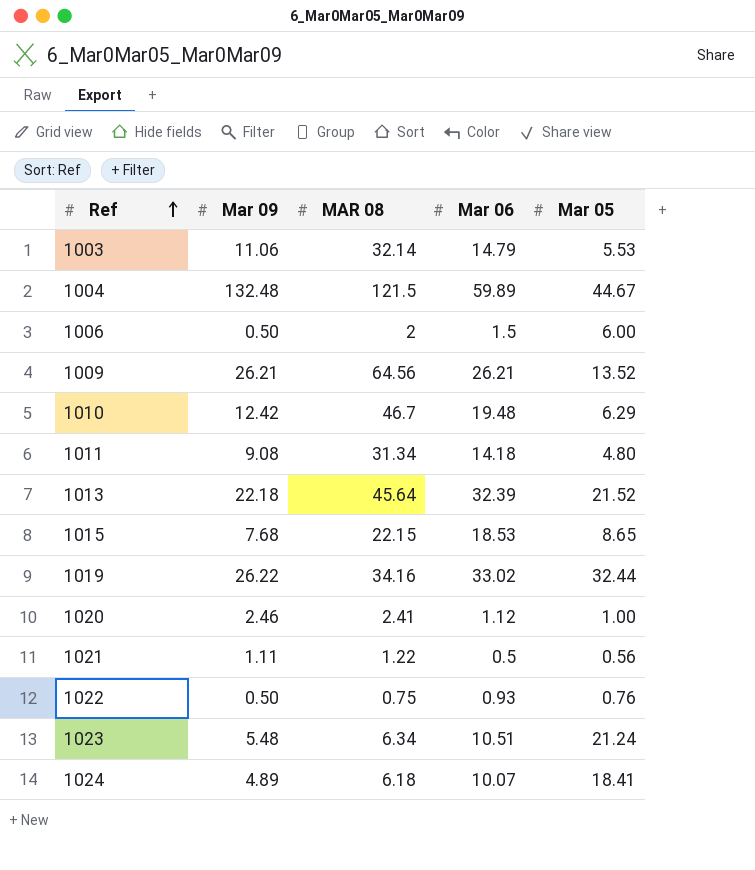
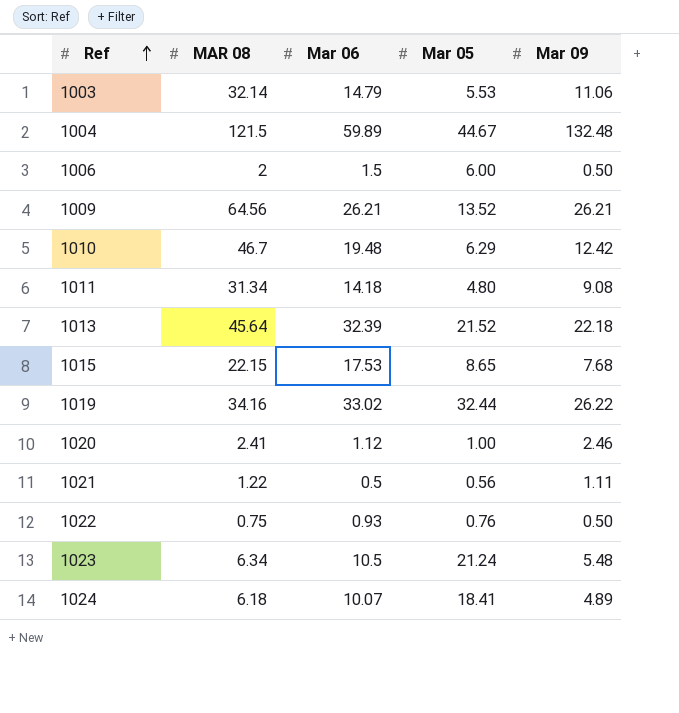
column Mar 09 | position: 2 -> 5
1015 | Mar 06: 18.53 -> 17.53
1023 | Mar 06: 10.51 -> 10.5

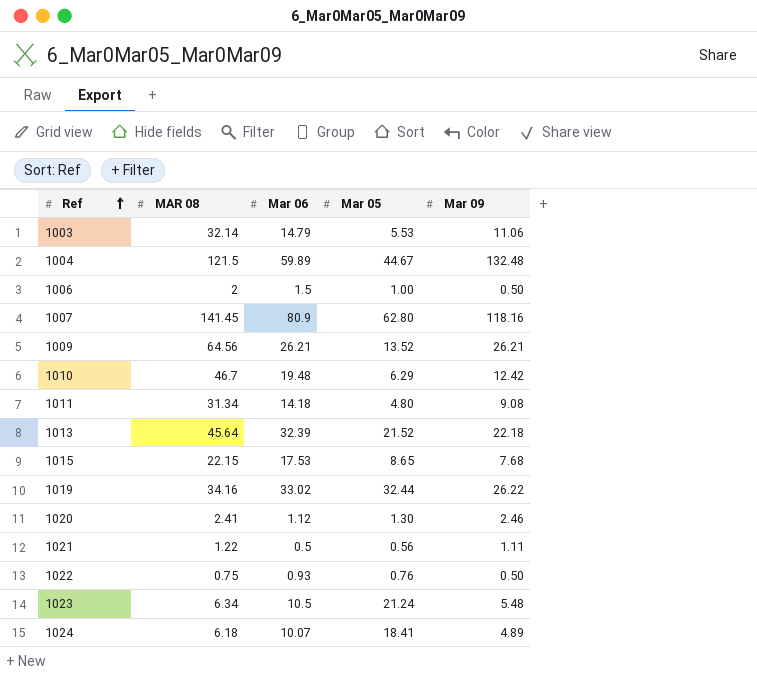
1006 | Mar 05: 6.00 -> 1.00
row 1007: none -> 141.45 | 80.9 | 62.80 | 118.16
1020 | Mar 05: 1.00 -> 1.30

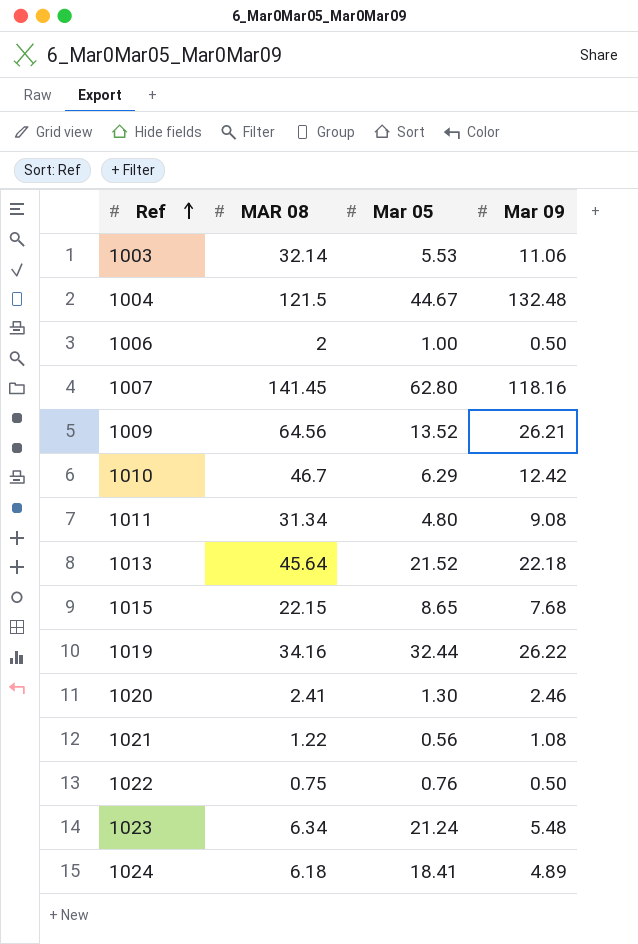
column Mar 06 | position: 3 -> none
1021 | Mar 09: 1.11 -> 1.08

